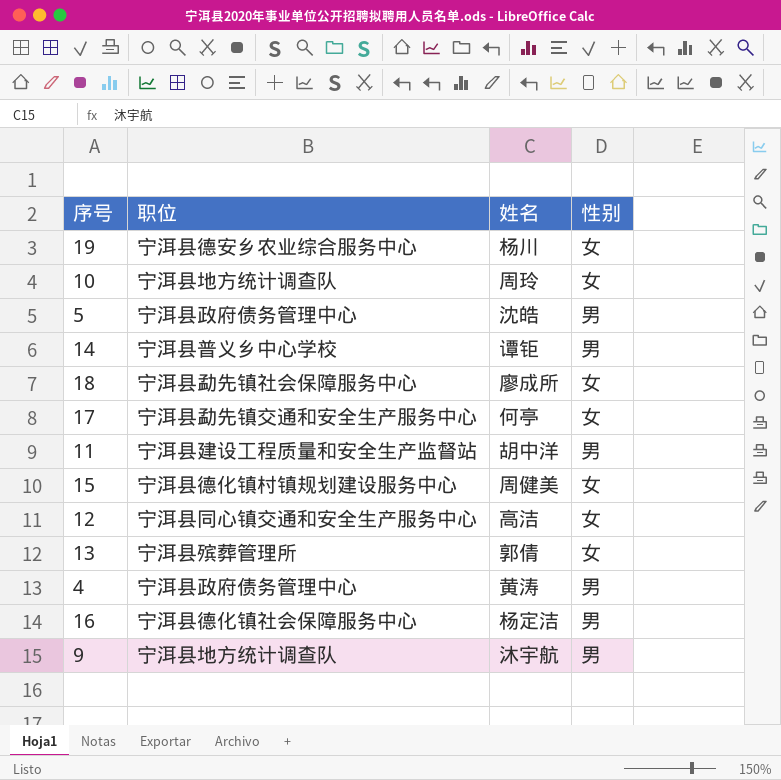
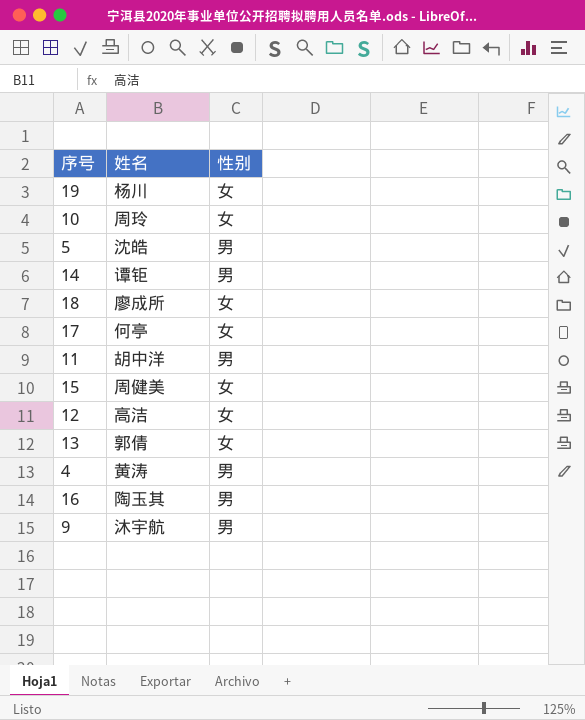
column 职位 | position: 2 -> none
16 | 姓名: 杨定洁 -> 陶玉其

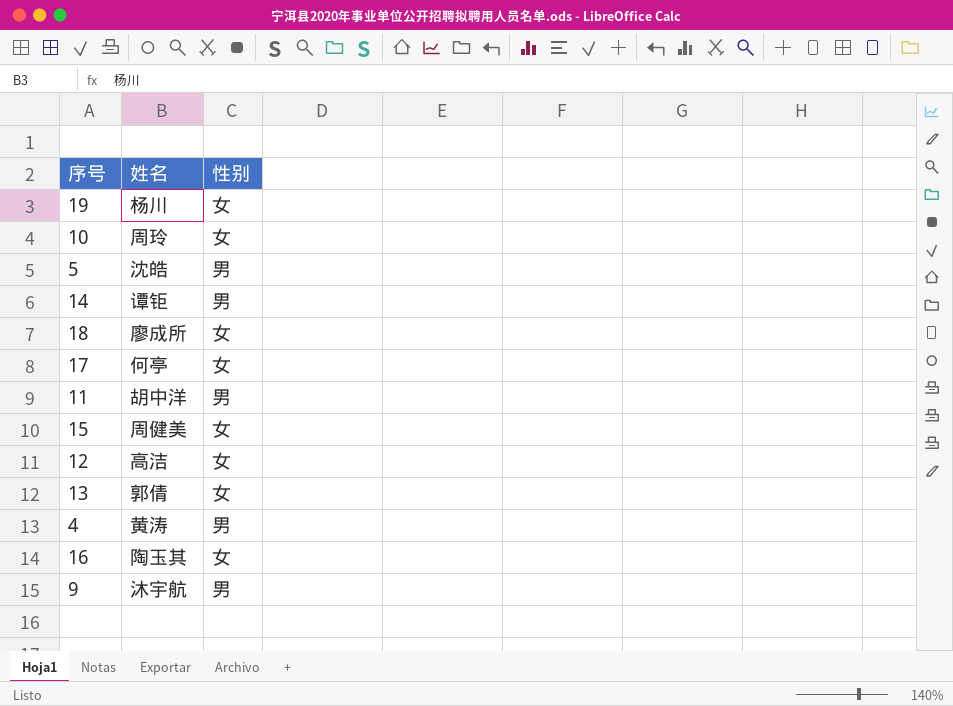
16 | 性别: 男 -> 女

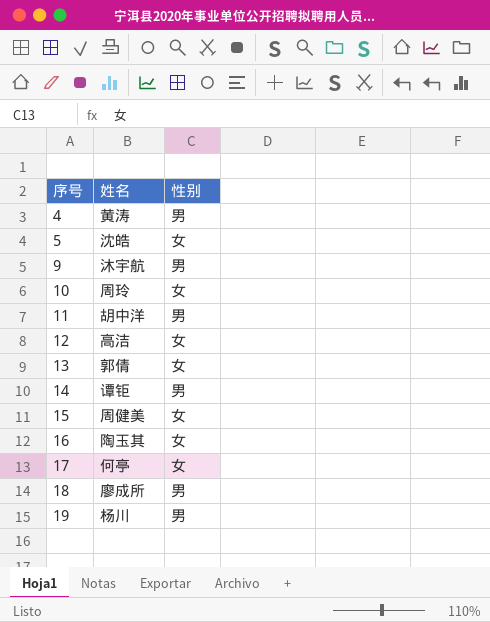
row order: none -> 序号 ascending
5 | 性别: 男 -> 女
18 | 性别: 女 -> 男
19 | 性别: 女 -> 男

